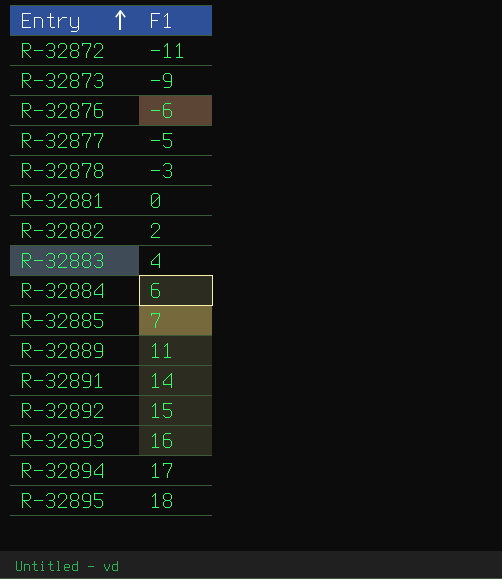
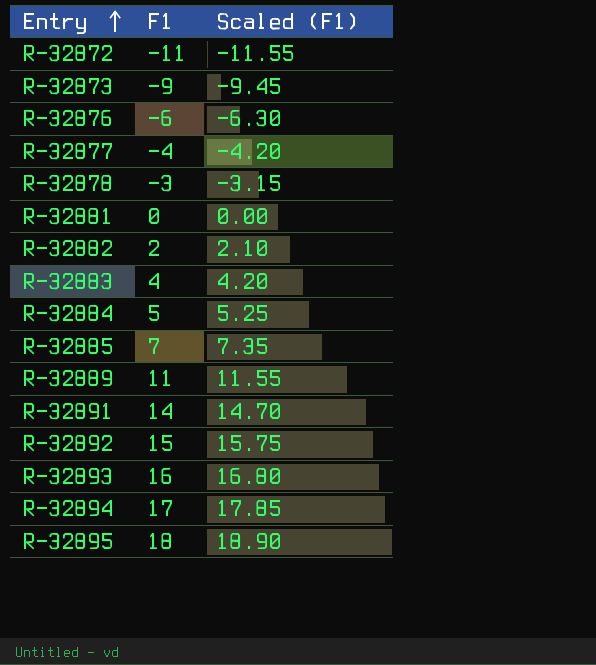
column Scaled (F1) | formula: none -> [F1] * 1.05
R-32877 | F1: -5 -> -4
R-32884 | F1: 6 -> 5

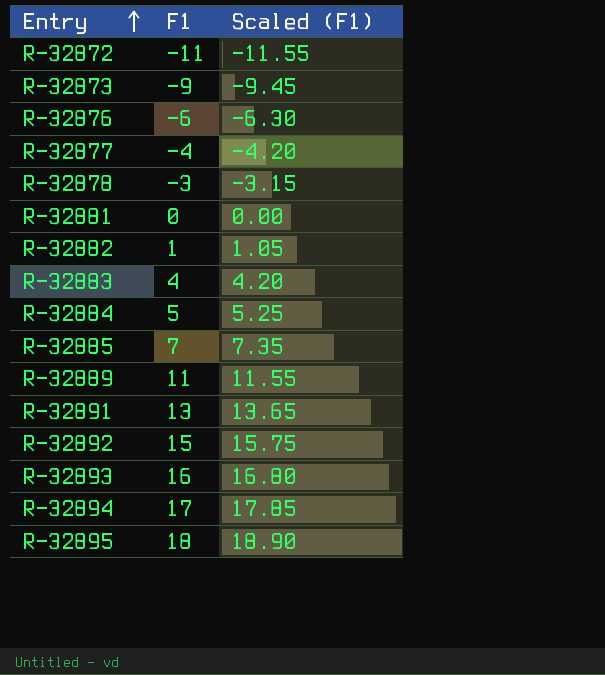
R-32882 | F1: 2 -> 1
R-32882 | Scaled (F1): 2.10 -> 1.05
R-32891 | F1: 14 -> 13
R-32891 | Scaled (F1): 14.70 -> 13.65

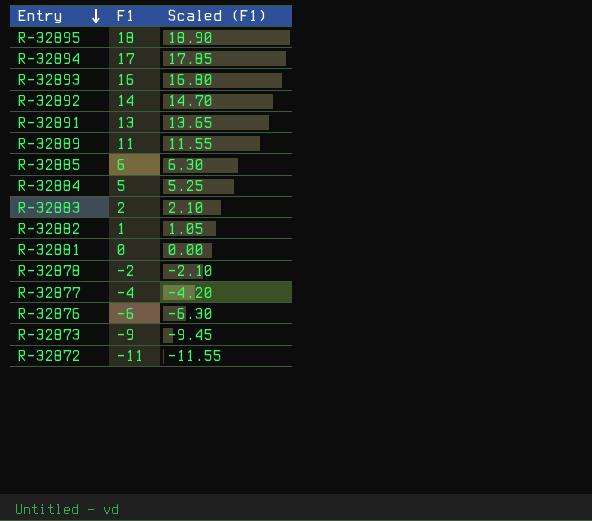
row order: Entry ascending -> Entry descending
R-32892 | F1: 15 -> 14
R-32892 | Scaled (F1): 15.75 -> 14.70
R-32885 | F1: 7 -> 6
R-32885 | Scaled (F1): 7.35 -> 6.30
R-32883 | F1: 4 -> 2
R-32883 | Scaled (F1): 4.20 -> 2.10
R-32878 | F1: -3 -> -2
R-32878 | Scaled (F1): -3.15 -> -2.10

